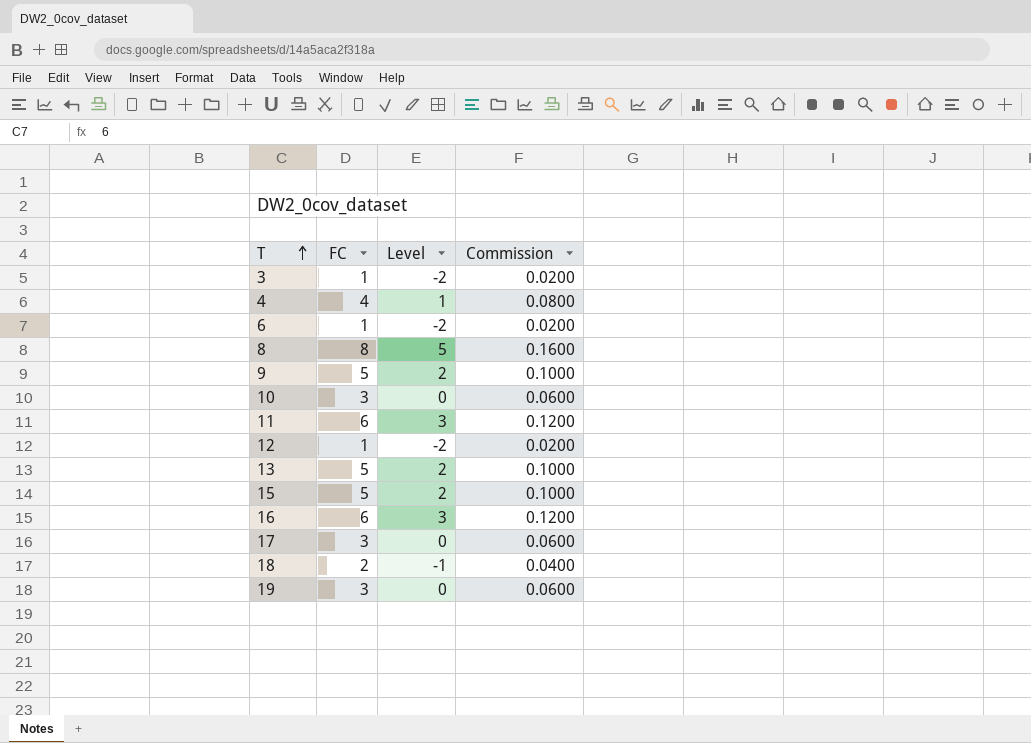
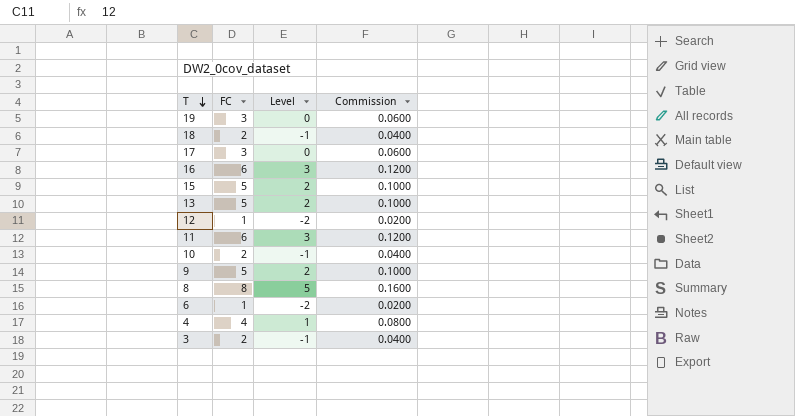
row order: T ascending -> T descending
10 | FC: 3 -> 2
10 | Level: 0 -> -1
10 | Commission: 0.0600 -> 0.0400
3 | FC: 1 -> 2
3 | Level: -2 -> -1
3 | Commission: 0.0200 -> 0.0400

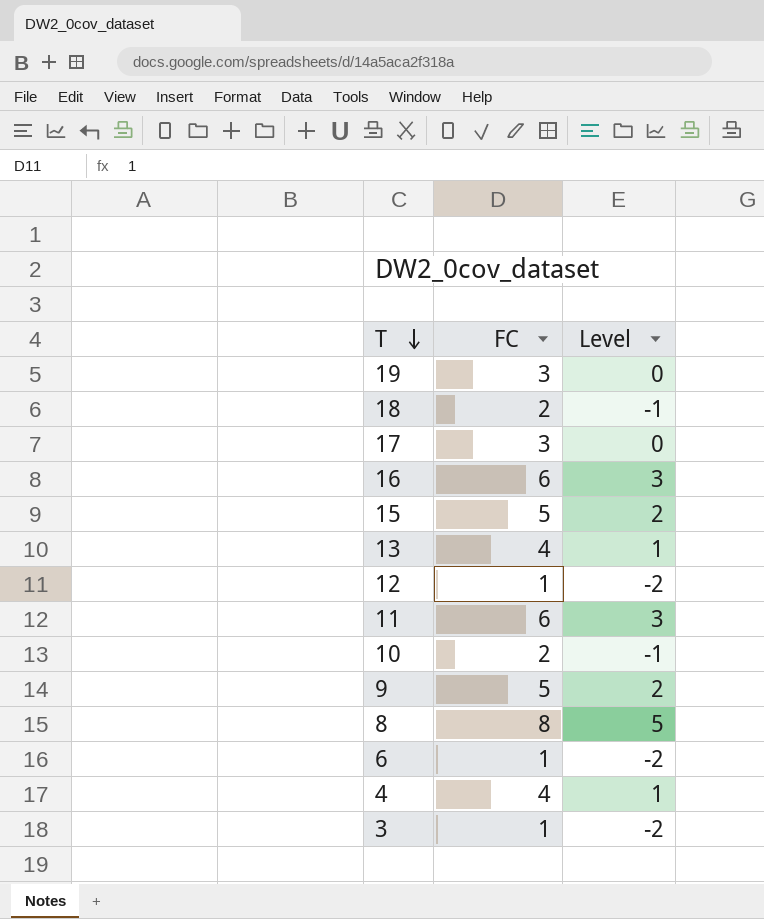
column Commission | formula: [FC] * 0.02 -> none
13 | FC: 5 -> 4
13 | Level: 2 -> 1
3 | FC: 2 -> 1
3 | Level: -1 -> -2

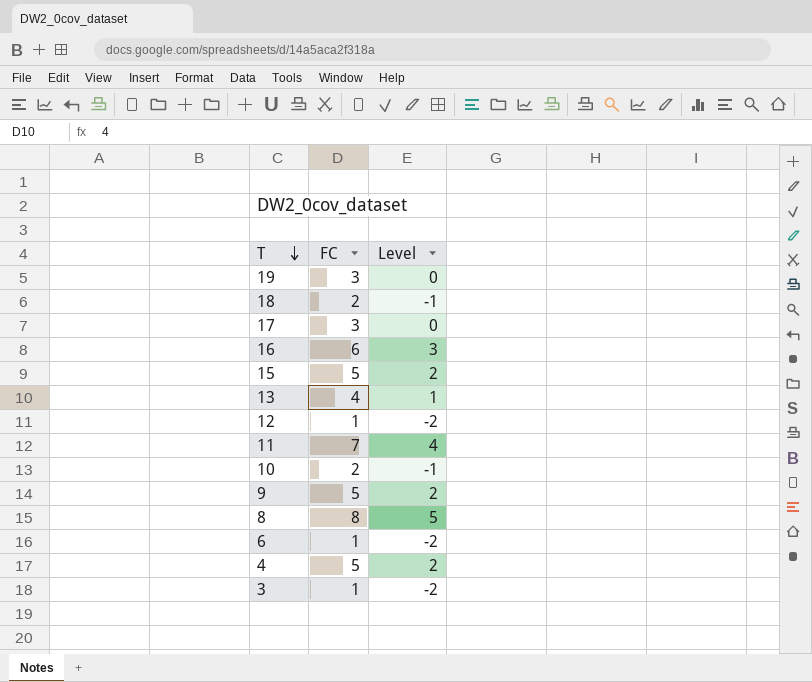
11 | FC: 6 -> 7
11 | Level: 3 -> 4
4 | FC: 4 -> 5
4 | Level: 1 -> 2

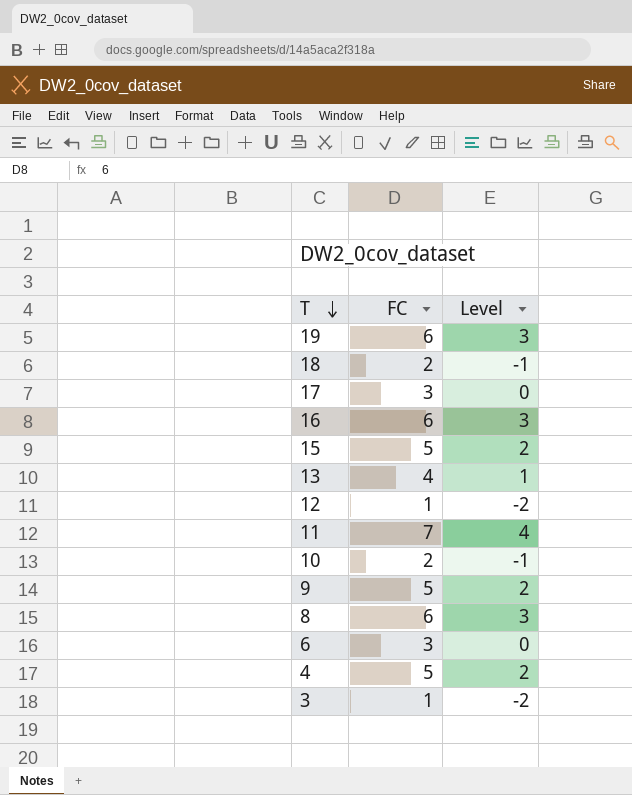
19 | FC: 3 -> 6
19 | Level: 0 -> 3
8 | FC: 8 -> 6
8 | Level: 5 -> 3
6 | FC: 1 -> 3
6 | Level: -2 -> 0

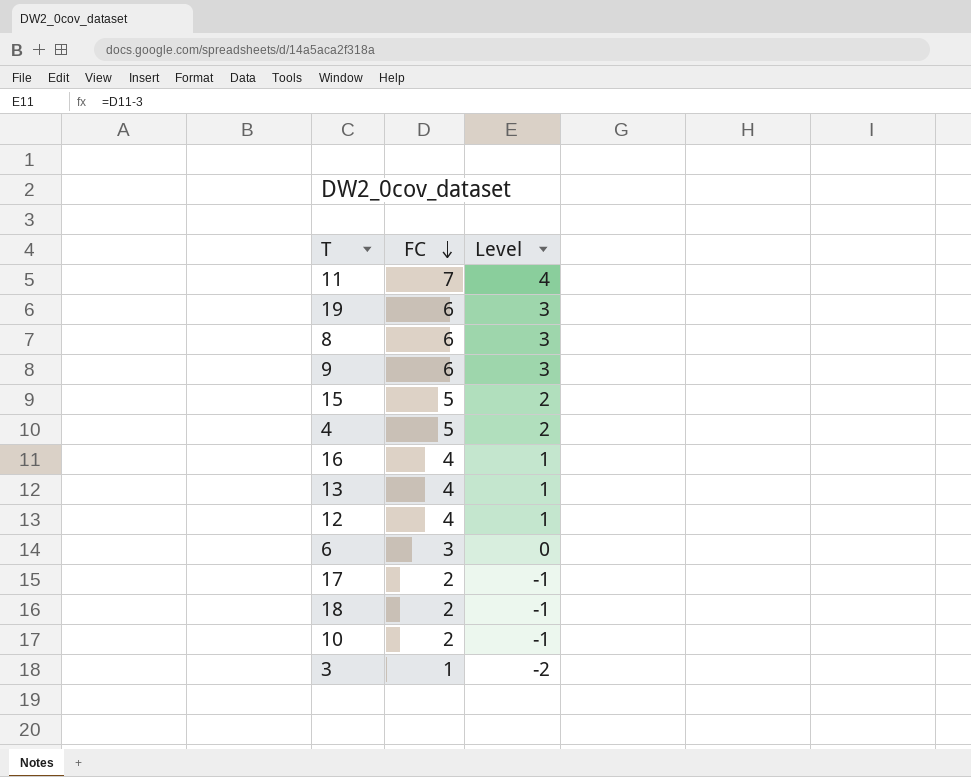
row order: T descending -> FC descending
9 | FC: 5 -> 6
9 | Level: 2 -> 3
16 | FC: 6 -> 4
16 | Level: 3 -> 1
12 | FC: 1 -> 4
12 | Level: -2 -> 1
17 | FC: 3 -> 2
17 | Level: 0 -> -1

